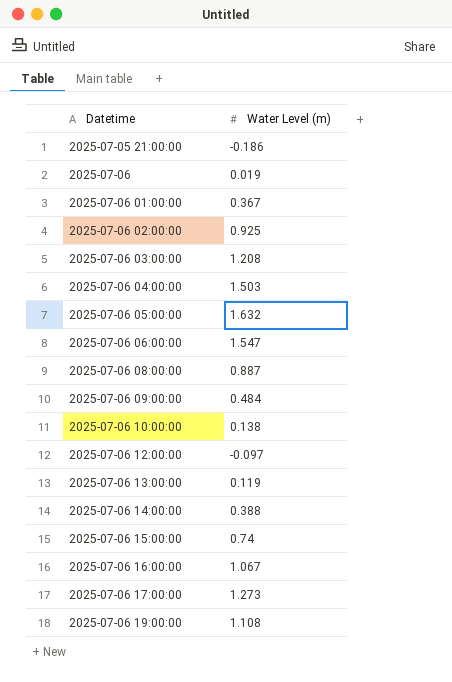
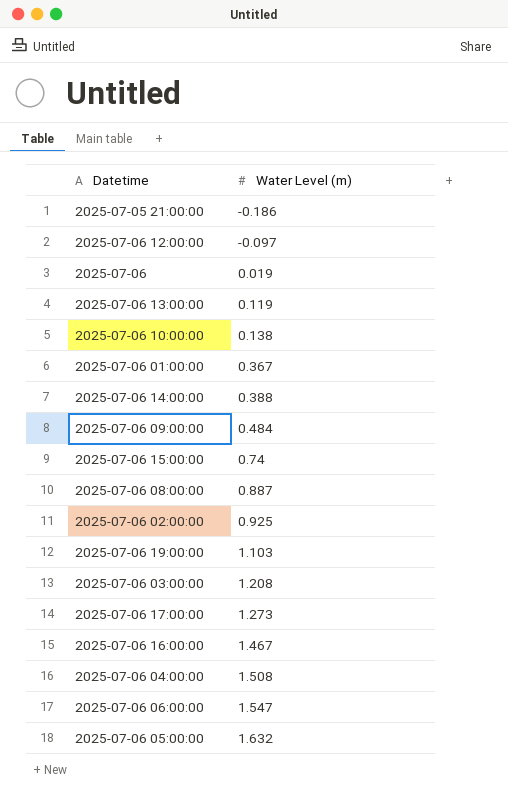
row order: Datetime ascending -> Water Level (m) ascending
2025-07-06 19:00:00 | Water Level (m): 1.108 -> 1.103
2025-07-06 16:00:00 | Water Level (m): 1.067 -> 1.467
2025-07-06 04:00:00 | Water Level (m): 1.503 -> 1.508

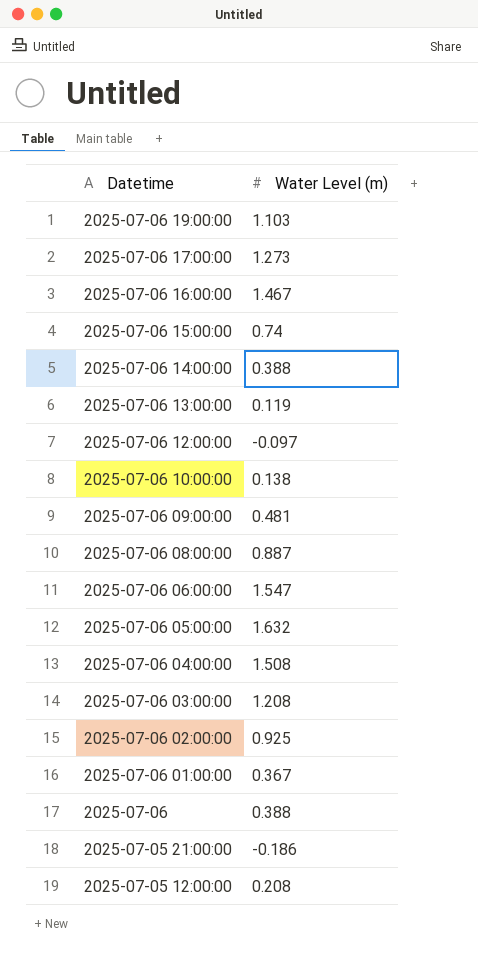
row order: Water Level (m) ascending -> Datetime descending
2025-07-06 09:00:00 | Water Level (m): 0.484 -> 0.481
2025-07-06 | Water Level (m): 0.019 -> 0.388
row 2025-07-05 12:00:00: none -> 0.208

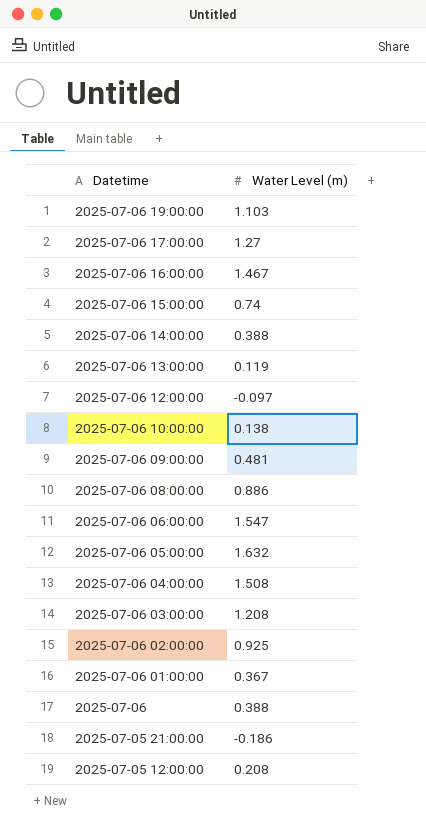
2025-07-06 17:00:00 | Water Level (m): 1.273 -> 1.27
2025-07-06 08:00:00 | Water Level (m): 0.887 -> 0.886

